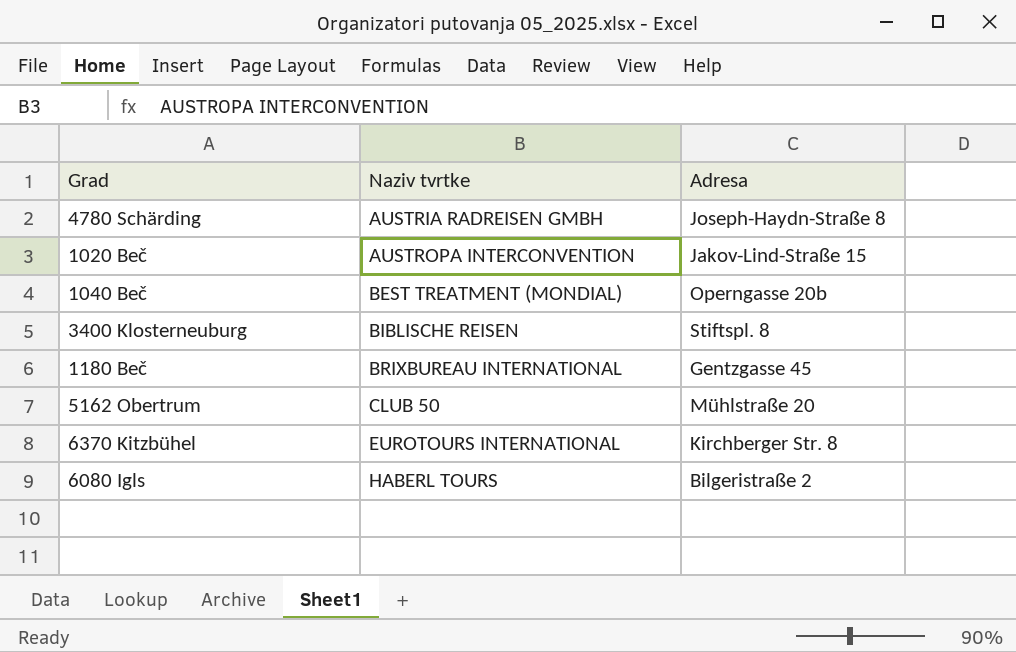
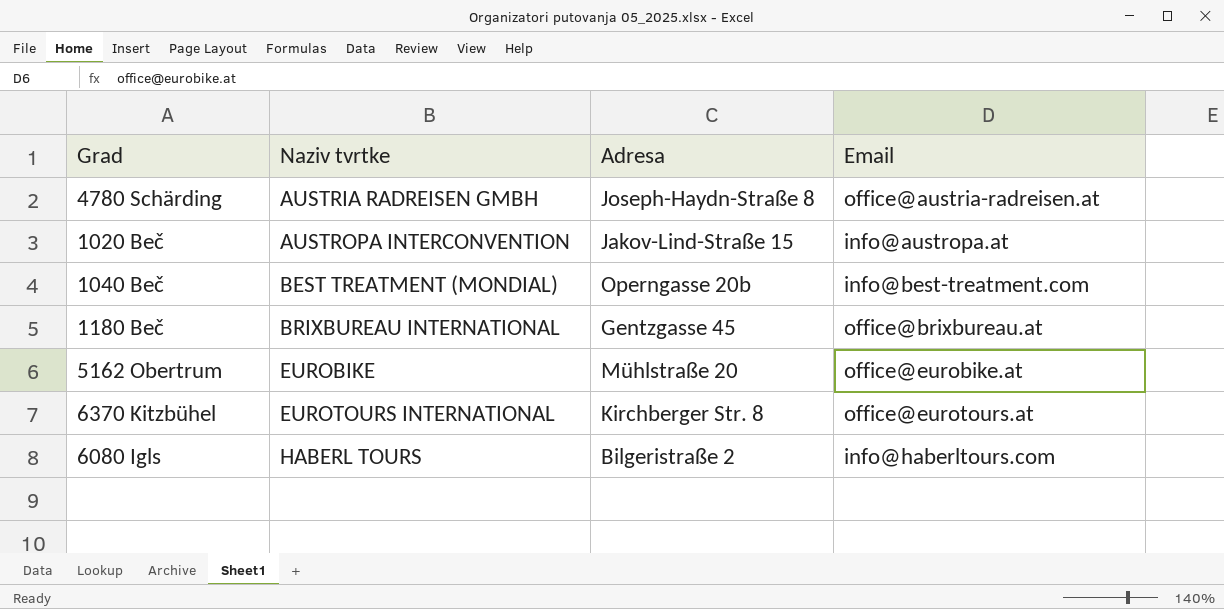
column Email | position: none -> 4
row 3400 Klosterneuburg: BIBLISCHE REISEN | Stiftspl. 8 -> none
5162 Obertrum | Naziv tvrtke: CLUB 50 -> EUROBIKE

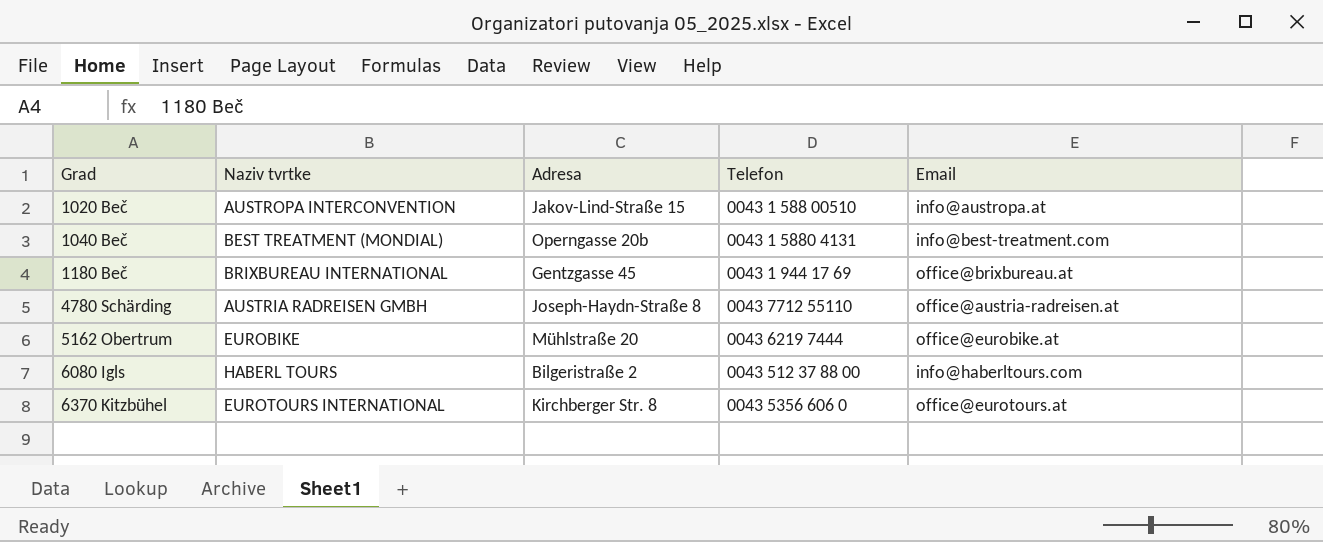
row order: Naziv tvrtke ascending -> Grad ascending
column Telefon | position: none -> 4

